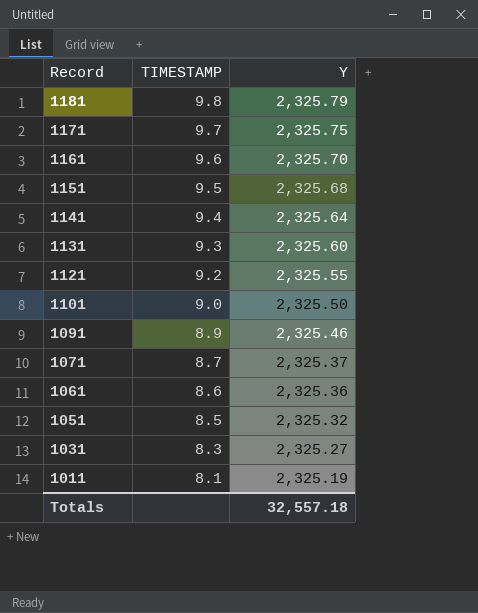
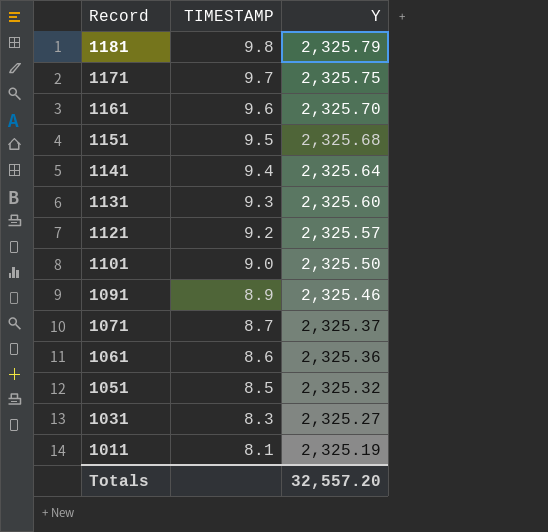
1121 | Y: 2,325.55 -> 2,325.57
Totals | Y: 32,557.18 -> 32,557.20

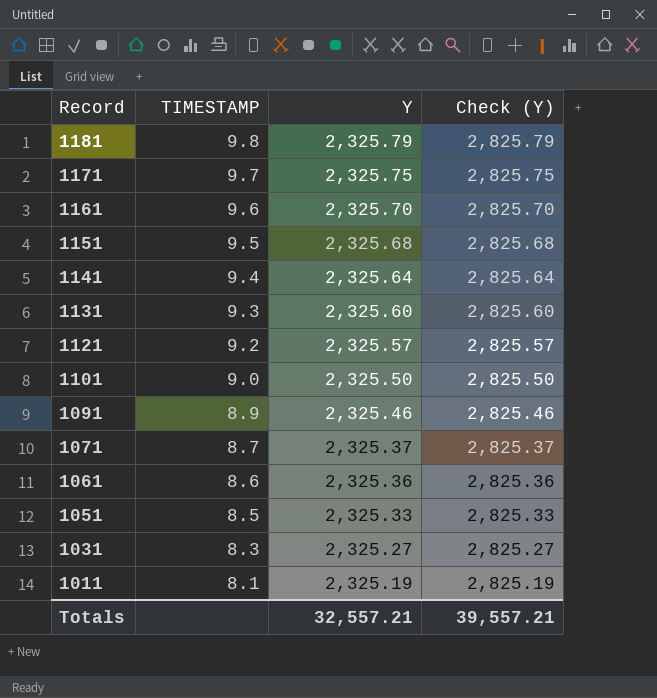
column Check (Y) | formula: none -> [Y] + 500
1051 | Y: 2,325.32 -> 2,325.33
Totals | Y: 32,557.20 -> 32,557.21

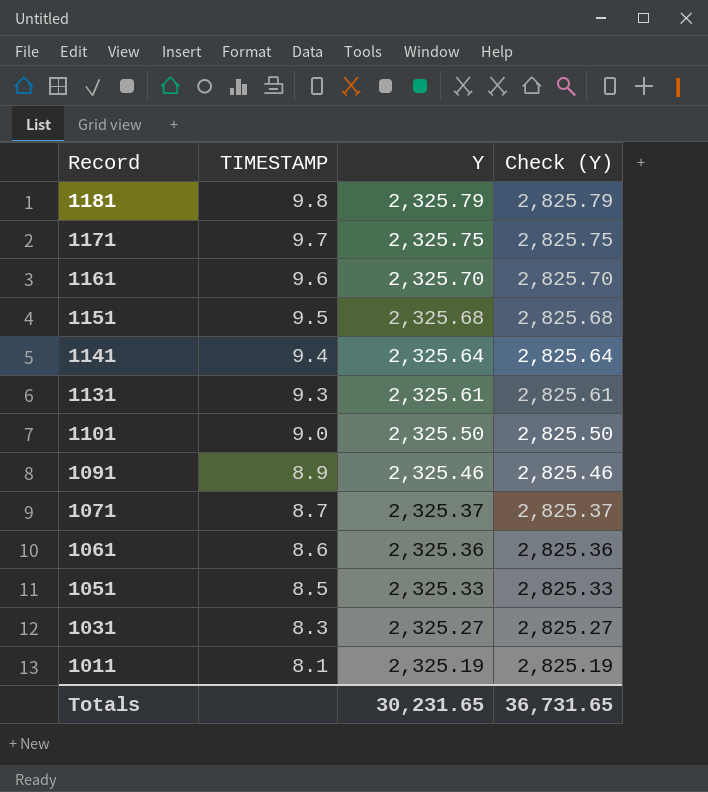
row 1121: 9.2 | 2,325.57 | 2,825.57 -> none
1131 | Y: 2,325.60 -> 2,325.61
1131 | Check (Y): 2,825.60 -> 2,825.61
Totals | Y: 32,557.21 -> 30,231.65
Totals | Check (Y): 39,557.21 -> 36,731.65

